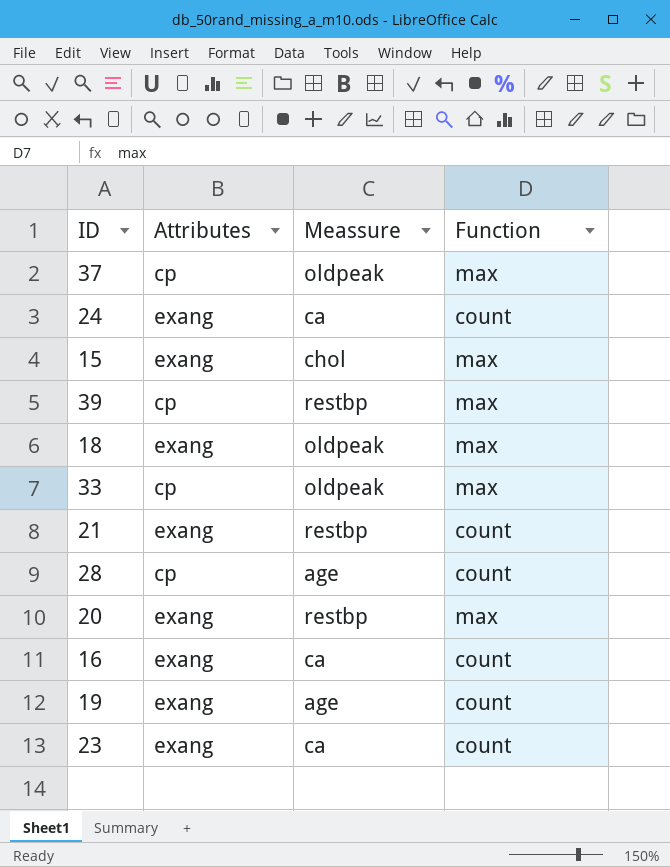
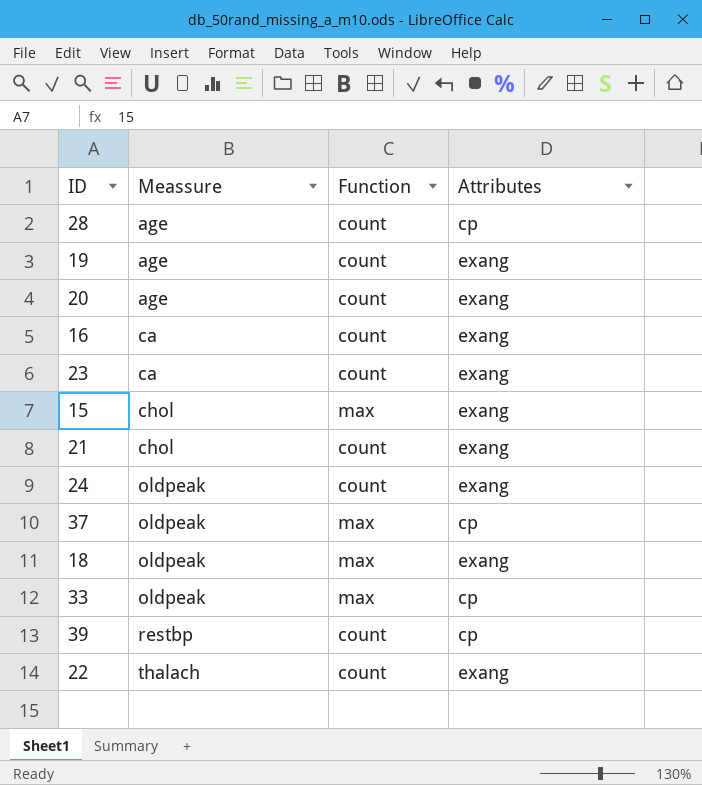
row order: none -> Meassure ascending
column Attributes | position: 2 -> 4
20 | Meassure: restbp -> age
20 | Function: max -> count
21 | Meassure: restbp -> chol
24 | Meassure: ca -> oldpeak
39 | Function: max -> count
row 22: none -> thalach | count | exang

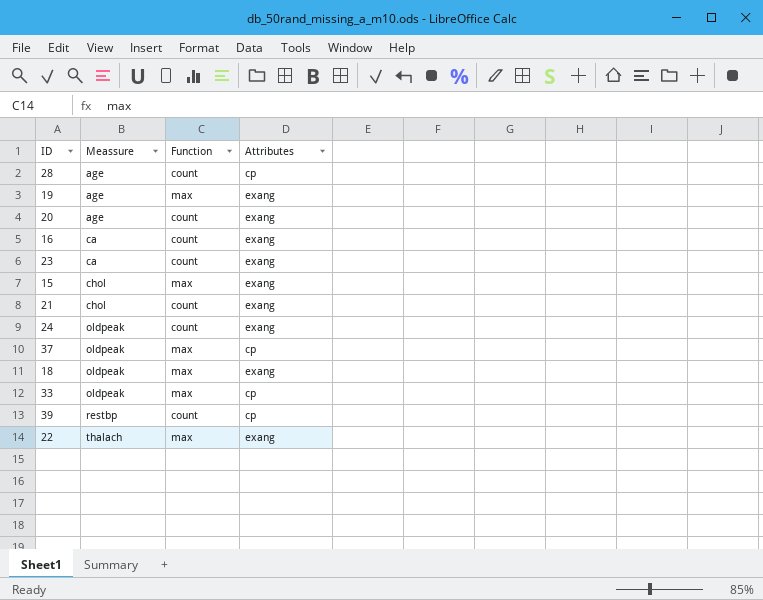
19 | Function: count -> max
22 | Function: count -> max

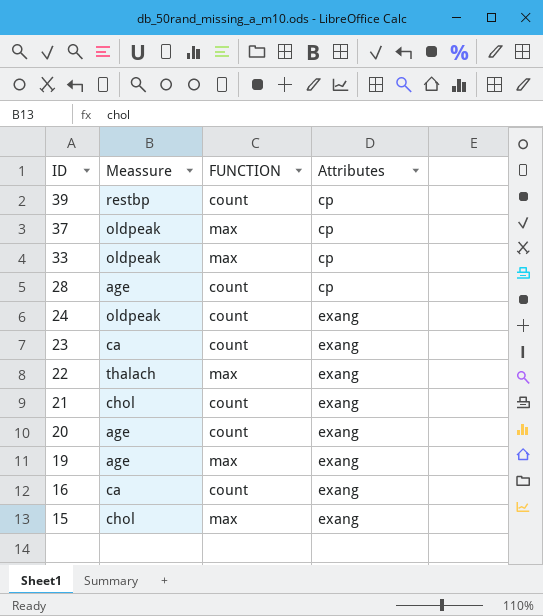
row order: Meassure ascending -> ID descending
column name: Function -> FUNCTION
row 18: oldpeak | max | exang -> none

